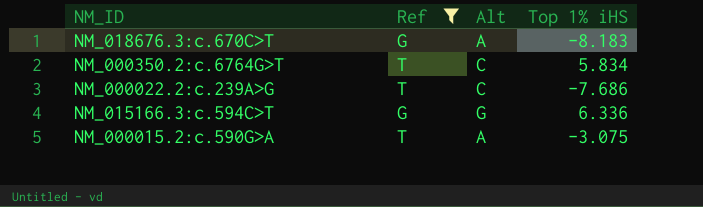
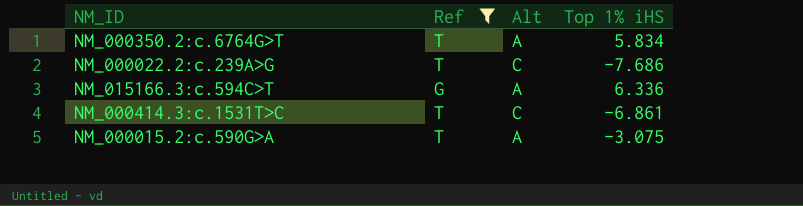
row NM_018676.3:c.670C>T: G | A | -8.183 -> none
NM_000350.2:c.6764G>T | Alt: C -> A
NM_015166.3:c.594C>T | Alt: G -> A
row NM_000414.3:c.1531T>C: none -> T | C | -6.861

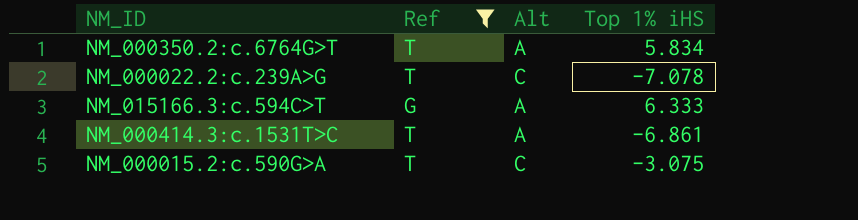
NM_000022.2:c.239A>G | Top 1% iHS: -7.686 -> -7.078
NM_015166.3:c.594C>T | Top 1% iHS: 6.336 -> 6.333
NM_000414.3:c.1531T>C | Alt: C -> A
NM_000015.2:c.590G>A | Alt: A -> C

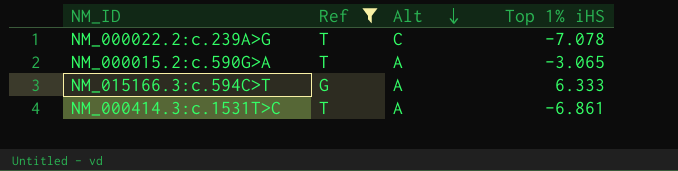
row order: none -> Alt descending
row NM_000350.2:c.6764G>T: T | A | 5.834 -> none
NM_000015.2:c.590G>A | Alt: C -> A
NM_000015.2:c.590G>A | Top 1% iHS: -3.075 -> -3.065

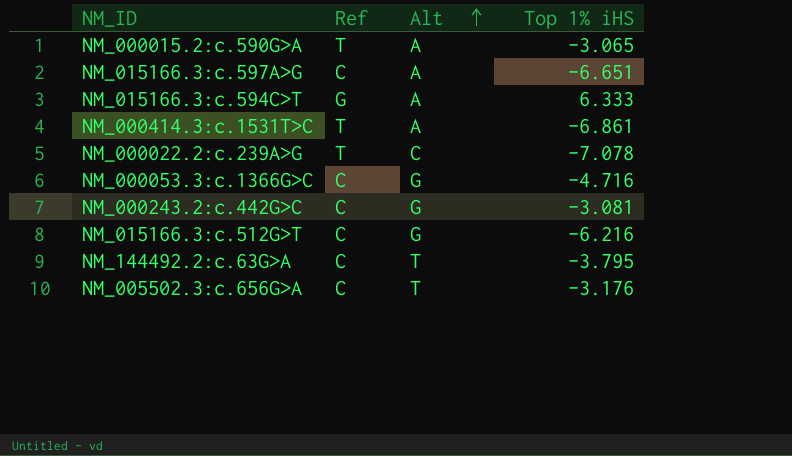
filter: Ref != C -> none
row order: Alt descending -> Alt ascending

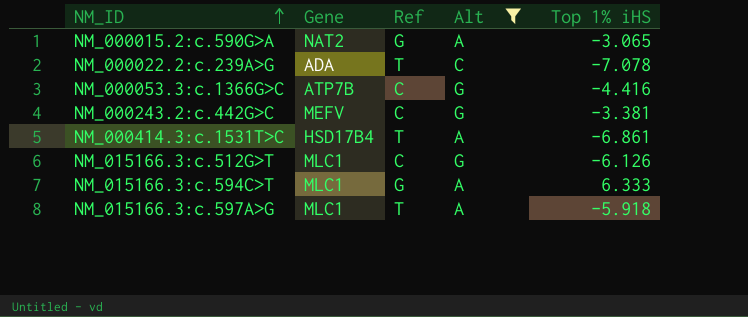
filter: none -> Alt != T
row order: Alt ascending -> NM_ID ascending
column Gene | position: none -> 2
NM_000015.2:c.590G>A | Ref: T -> G
NM_000053.3:c.1366G>C | Top 1% iHS: -4.716 -> -4.416
NM_000243.2:c.442G>C | Top 1% iHS: -3.081 -> -3.381
NM_015166.3:c.512G>T | Top 1% iHS: -6.216 -> -6.126
NM_015166.3:c.597A>G | Ref: C -> T
NM_015166.3:c.597A>G | Top 1% iHS: -6.651 -> -5.918

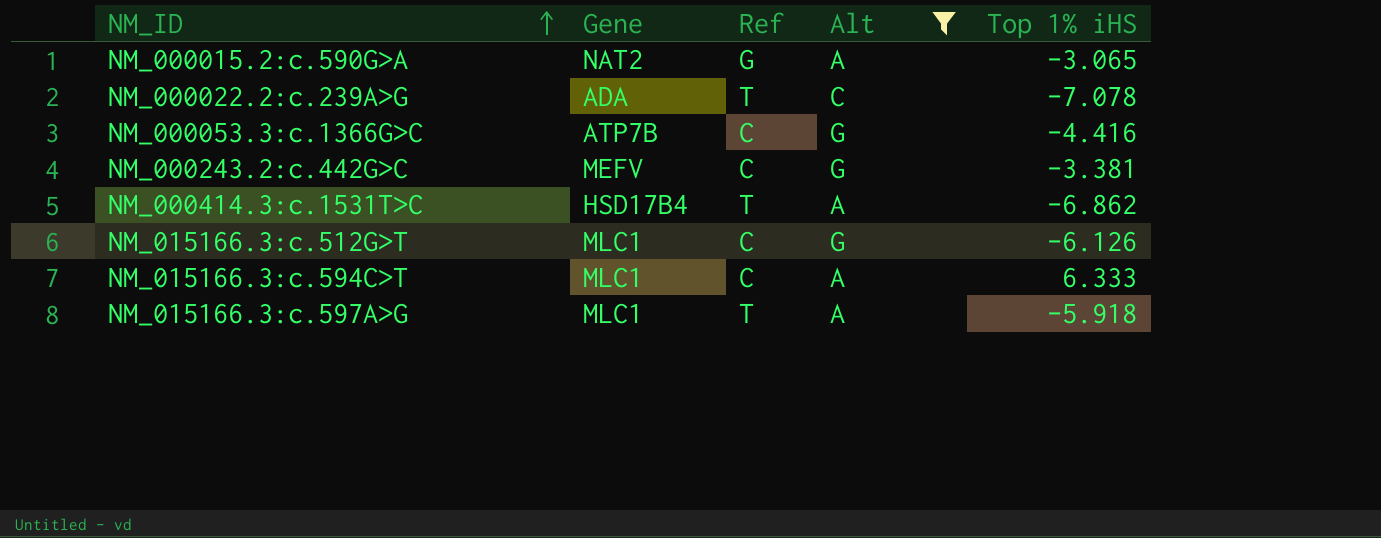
NM_000414.3:c.1531T>C | Top 1% iHS: -6.861 -> -6.862
NM_015166.3:c.594C>T | Ref: G -> C

